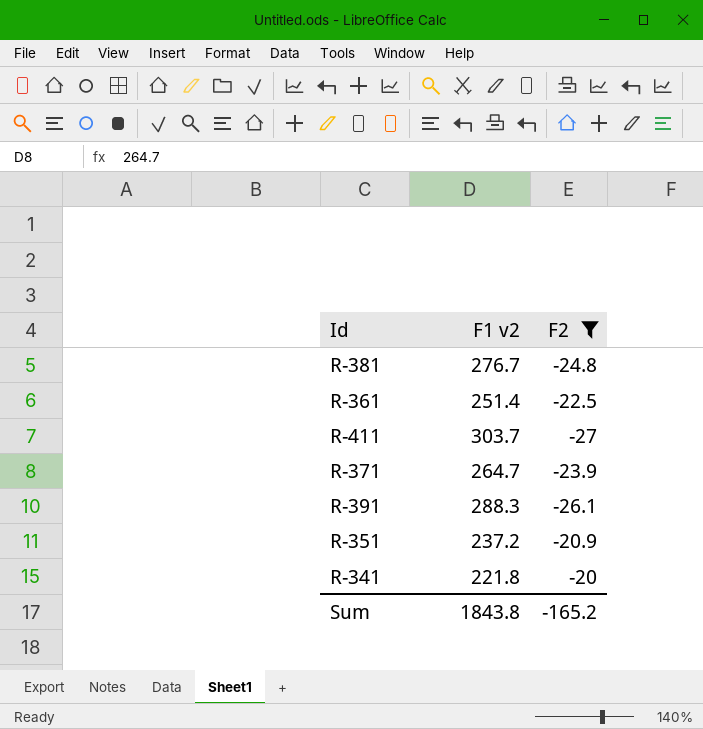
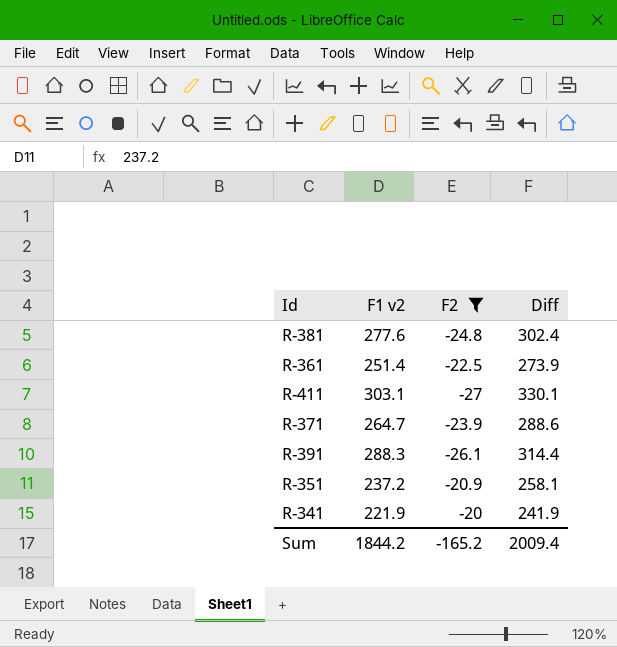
column Diff | formula: none -> [F1 v2] - [F2]
R-381 | F1 v2: 276.7 -> 277.6
R-411 | F1 v2: 303.7 -> 303.1
R-341 | F1 v2: 221.8 -> 221.9
Sum | F1 v2: 1843.8 -> 1844.2

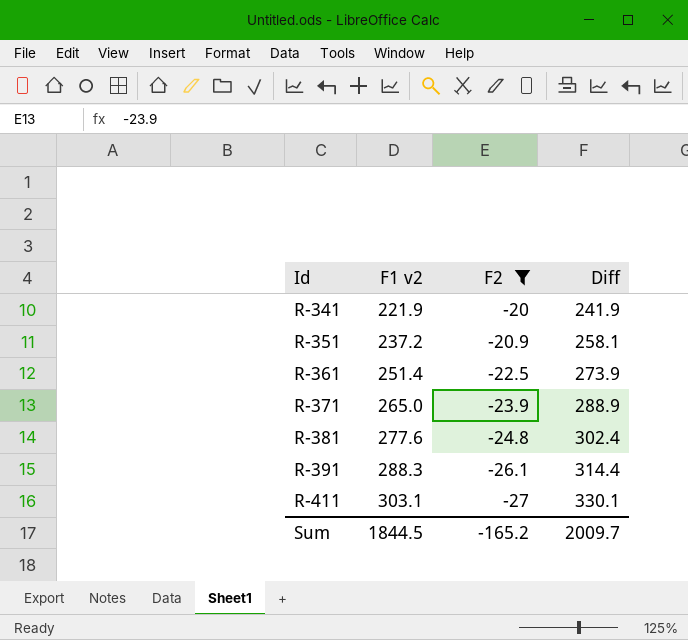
row order: none -> Id ascending
R-371 | F1 v2: 264.7 -> 265.0
R-371 | Diff: 288.6 -> 288.9
Sum | F1 v2: 1844.2 -> 1844.5
Sum | Diff: 2009.4 -> 2009.7

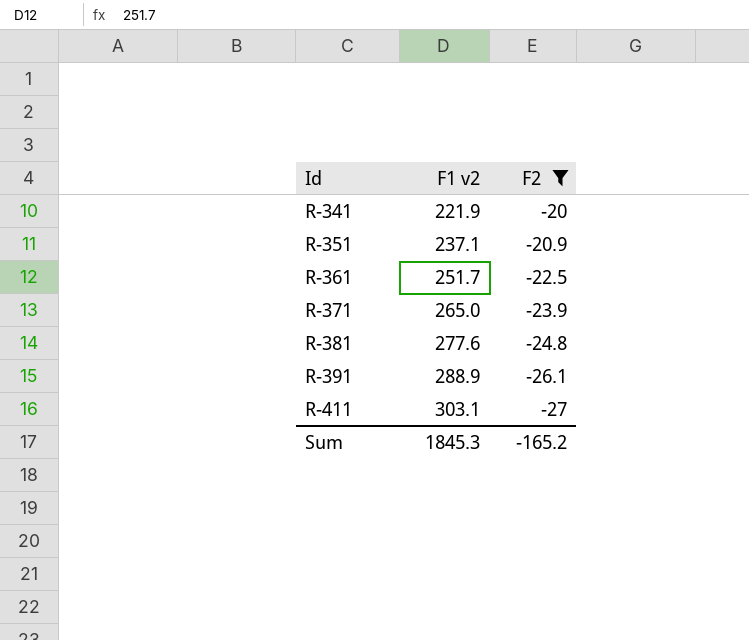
column Diff | formula: [F1 v2] - [F2] -> none
R-351 | F1 v2: 237.2 -> 237.1
R-361 | F1 v2: 251.4 -> 251.7
R-391 | F1 v2: 288.3 -> 288.9
Sum | F1 v2: 1844.5 -> 1845.3

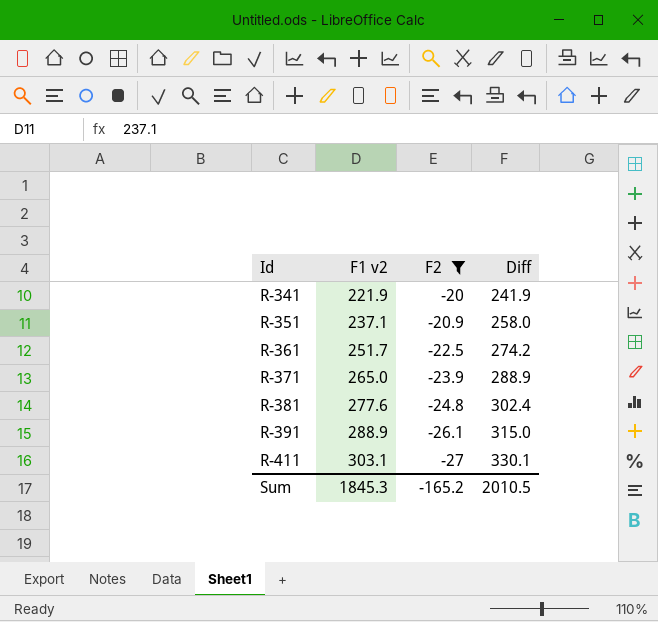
column Diff | formula: none -> [F1 v2] - [F2]

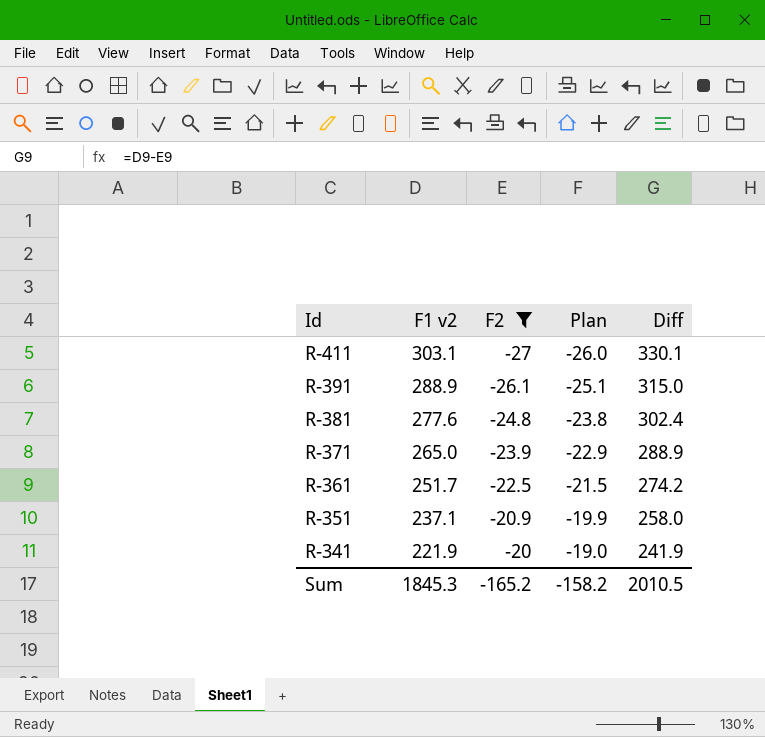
row order: Id ascending -> Id descending
column Plan | formula: none -> [F2] + 1

